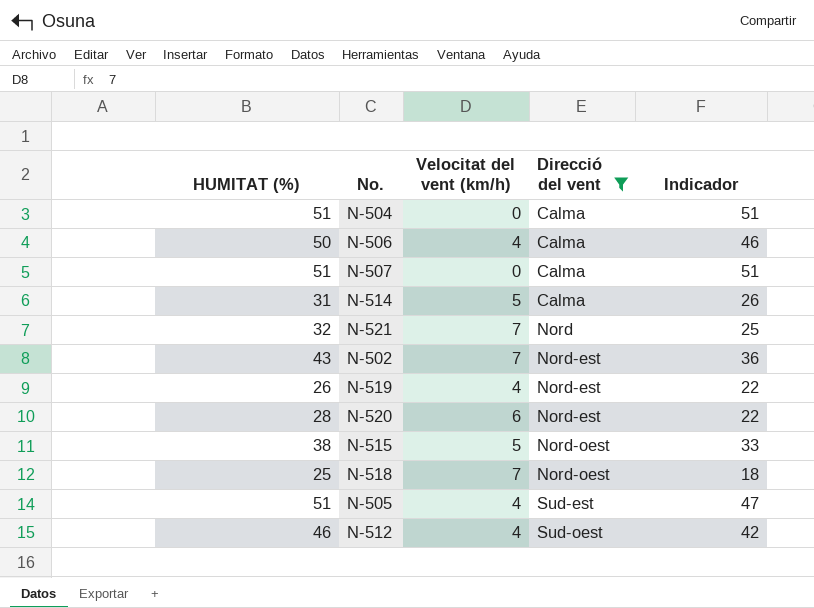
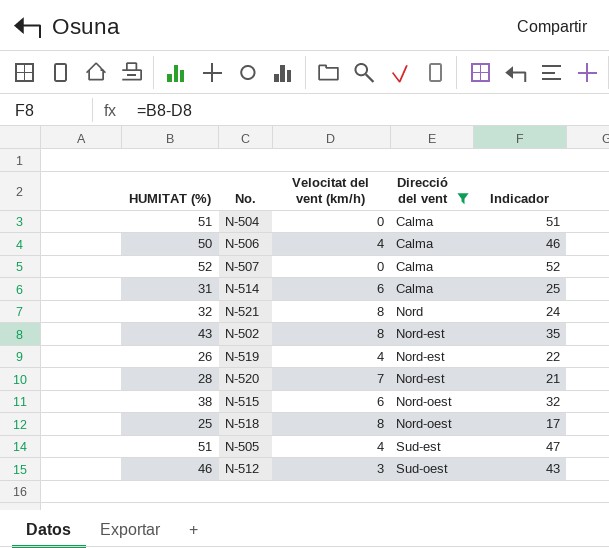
N-507 | HUMITAT (%): 51 -> 52
N-507 | Indicador: 51 -> 52
N-514 | Velocitat del vent (km/h): 5 -> 6
N-514 | Indicador: 26 -> 25
N-521 | Velocitat del vent (km/h): 7 -> 8
N-521 | Indicador: 25 -> 24
N-502 | Velocitat del vent (km/h): 7 -> 8
N-502 | Indicador: 36 -> 35
N-520 | Velocitat del vent (km/h): 6 -> 7
N-520 | Indicador: 22 -> 21
N-515 | Velocitat del vent (km/h): 5 -> 6
N-515 | Indicador: 33 -> 32
N-518 | Velocitat del vent (km/h): 7 -> 8
N-518 | Indicador: 18 -> 17
N-512 | Velocitat del vent (km/h): 4 -> 3
N-512 | Indicador: 42 -> 43

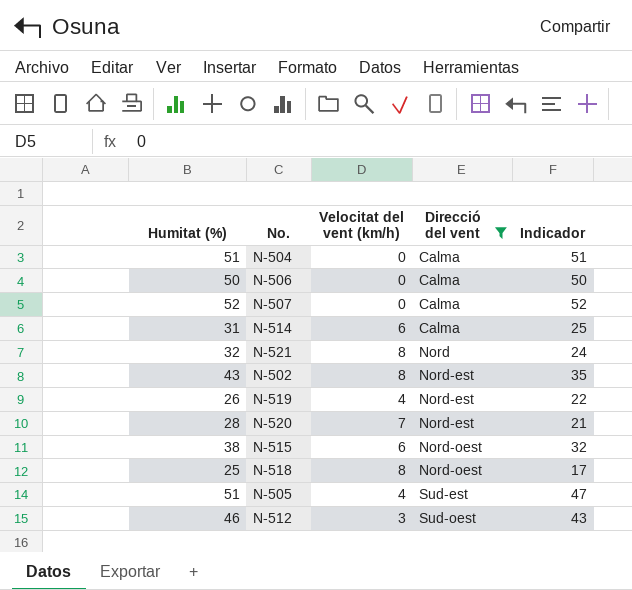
column name: HUMITAT (%) -> Humitat (%)
N-506 | Velocitat del vent (km/h): 4 -> 0
N-506 | Indicador: 46 -> 50

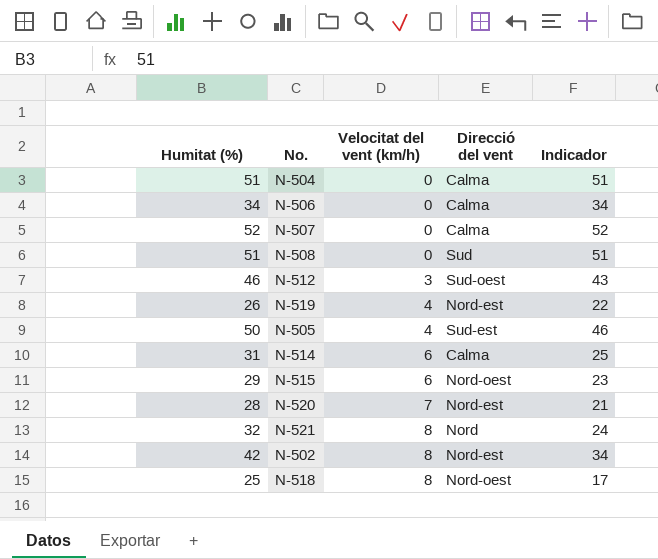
filter: Direcció del vent != Sud -> none
row order: Direcció del vent ascending -> Velocitat del vent (km/h) ascending
N-506 | Humitat (%): 50 -> 34
N-506 | Indicador: 50 -> 34
N-505 | Humitat (%): 51 -> 50
N-505 | Indicador: 47 -> 46
N-515 | Humitat (%): 38 -> 29
N-515 | Indicador: 32 -> 23
N-502 | Humitat (%): 43 -> 42
N-502 | Indicador: 35 -> 34

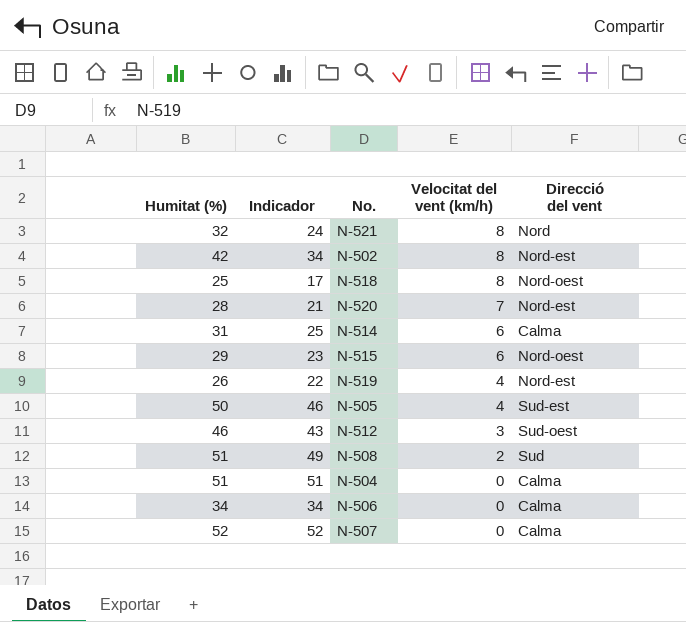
row order: Velocitat del vent (km/h) ascending -> Velocitat del vent (km/h) descending
column Indicador | position: 5 -> 2
N-508 | Indicador: 51 -> 49
N-508 | Velocitat del vent (km/h): 0 -> 2

